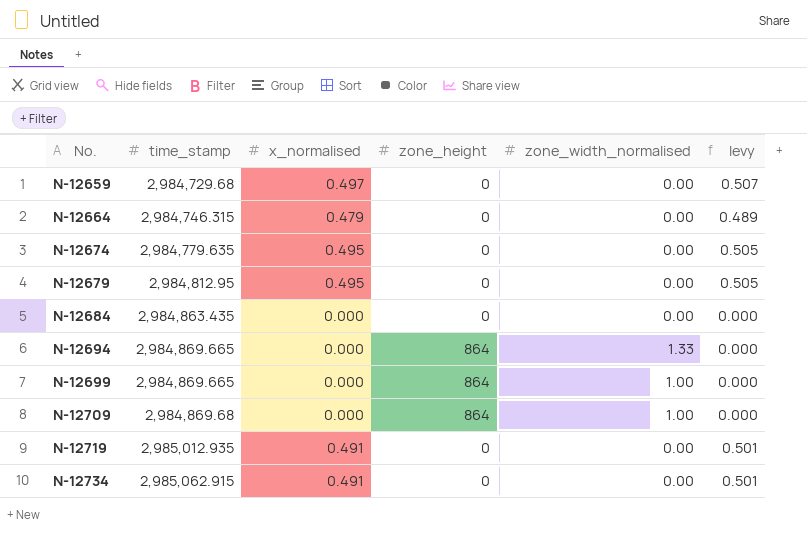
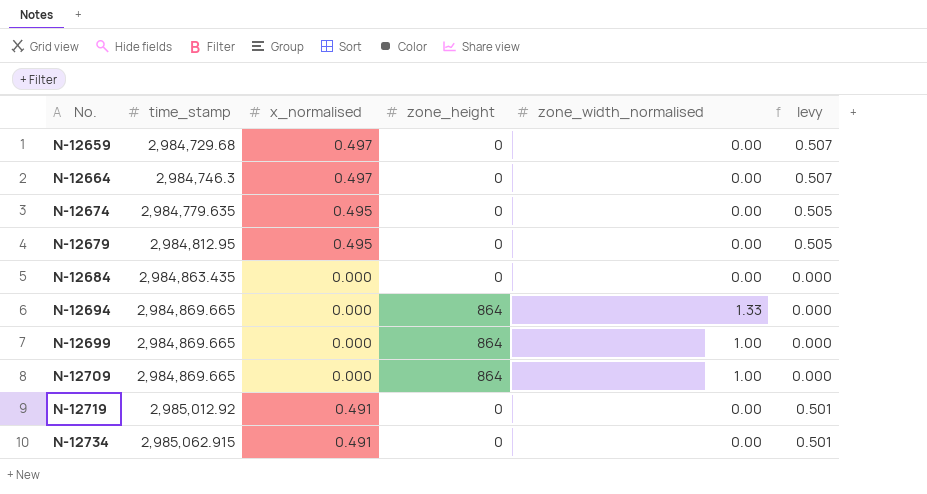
N-12664 | time_stamp: 2,984,746.315 -> 2,984,746.3
N-12664 | x_normalised: 0.479 -> 0.497
N-12664 | levy: 0.489 -> 0.507
N-12709 | time_stamp: 2,984,869.68 -> 2,984,869.665
N-12719 | time_stamp: 2,985,012.935 -> 2,985,012.92

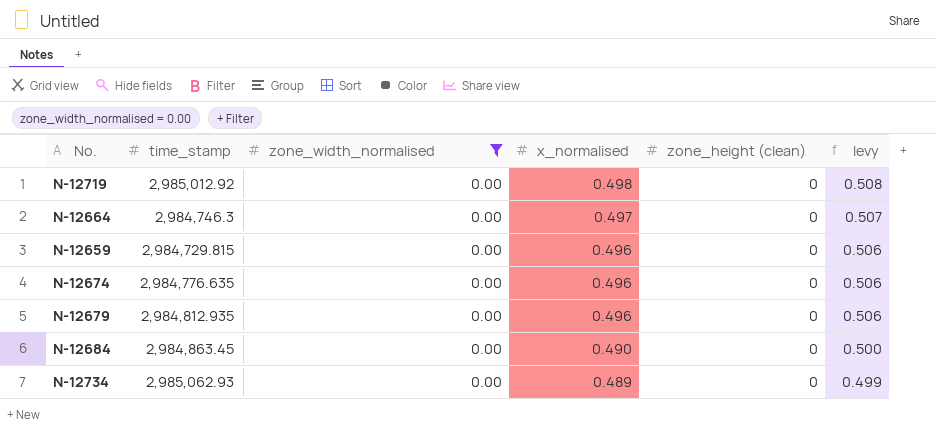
filter: none -> zone_width_normalised = 0.00
row order: No. ascending -> x_normalised descending
column zone_width_normalised | position: 5 -> 3
column name: zone_height -> zone_height (clean)
N-12719 | x_normalised: 0.491 -> 0.498
N-12719 | levy: 0.501 -> 0.508
N-12659 | time_stamp: 2,984,729.68 -> 2,984,729.815
N-12659 | x_normalised: 0.497 -> 0.496
N-12659 | levy: 0.507 -> 0.506
N-12674 | time_stamp: 2,984,779.635 -> 2,984,776.635
N-12674 | x_normalised: 0.495 -> 0.496
N-12674 | levy: 0.505 -> 0.506
N-12679 | time_stamp: 2,984,812.95 -> 2,984,812.935
N-12679 | x_normalised: 0.495 -> 0.496
N-12679 | levy: 0.505 -> 0.506
N-12684 | time_stamp: 2,984,863.435 -> 2,984,863.45
N-12684 | x_normalised: 0.000 -> 0.490
N-12684 | levy: 0.000 -> 0.500
N-12734 | time_stamp: 2,985,062.915 -> 2,985,062.93
N-12734 | x_normalised: 0.491 -> 0.489
N-12734 | levy: 0.501 -> 0.499

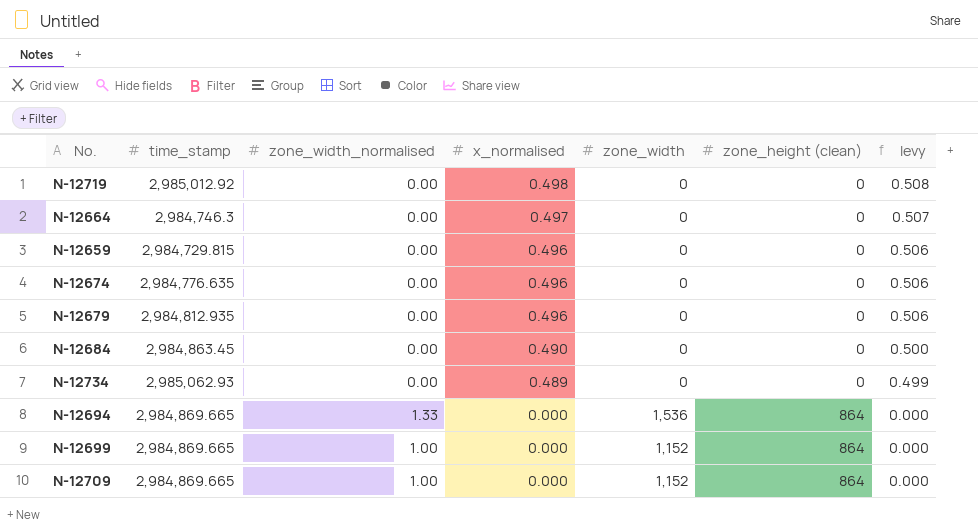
filter: zone_width_normalised = 0.00 -> none
column zone_width | position: none -> 5

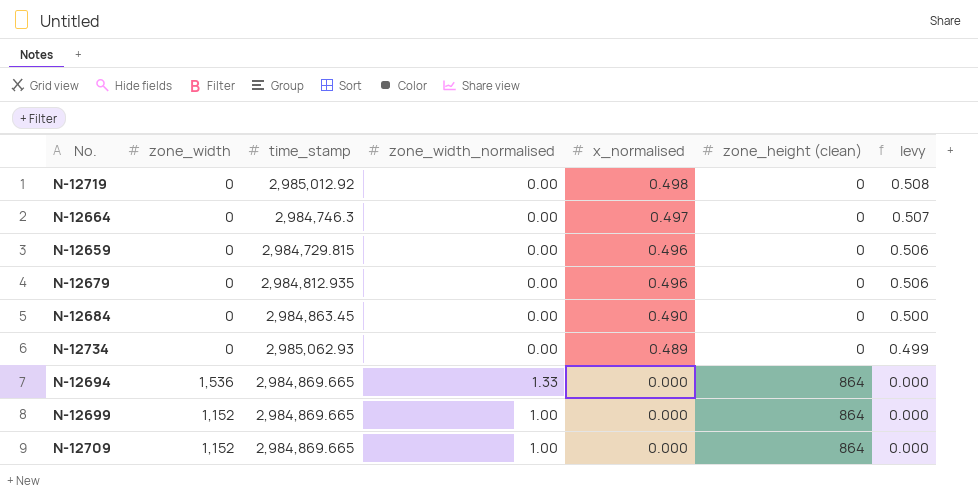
column zone_width | position: 5 -> 2
row N-12674: 2,984,776.635 | 0.00 | 0.496 | 0 | 0 | 0.506 -> none

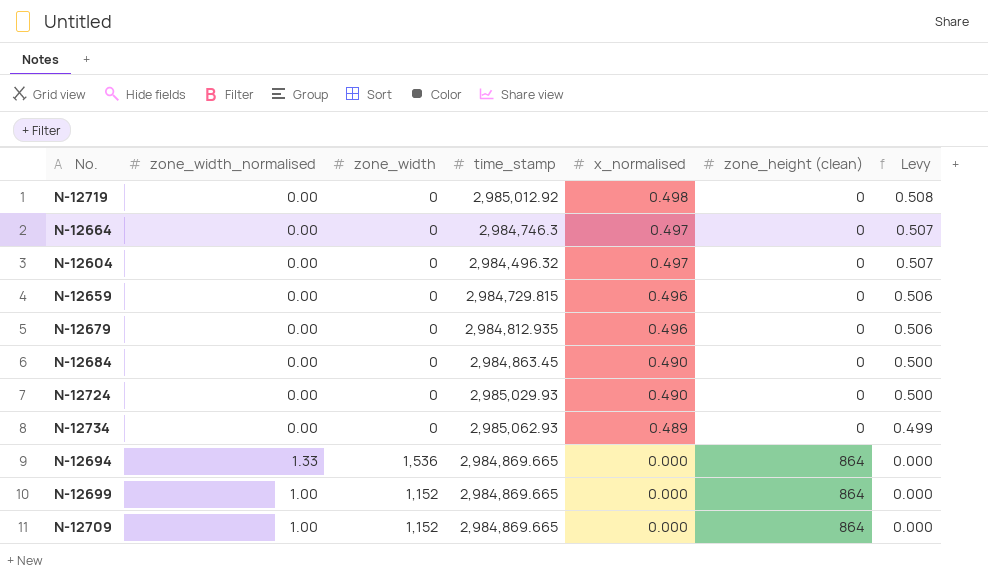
column zone_width_normalised | position: 4 -> 2
column name: levy -> Levy
row N-12604: none -> 0.00 | 0 | 2,984,496.32 | 0.497 | 0 | 0.507
row N-12724: none -> 0.00 | 0 | 2,985,029.93 | 0.490 | 0 | 0.500

